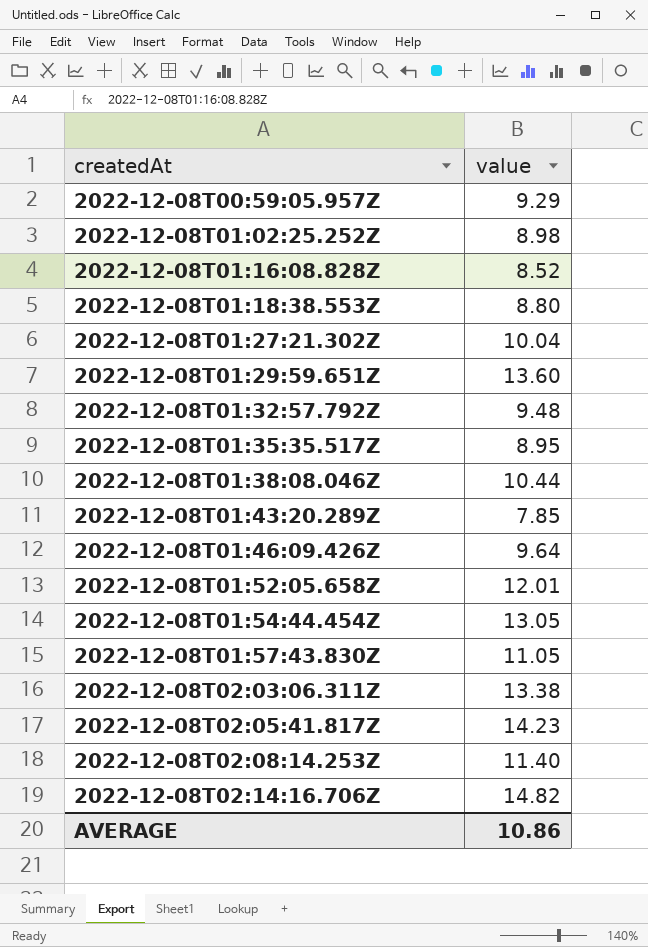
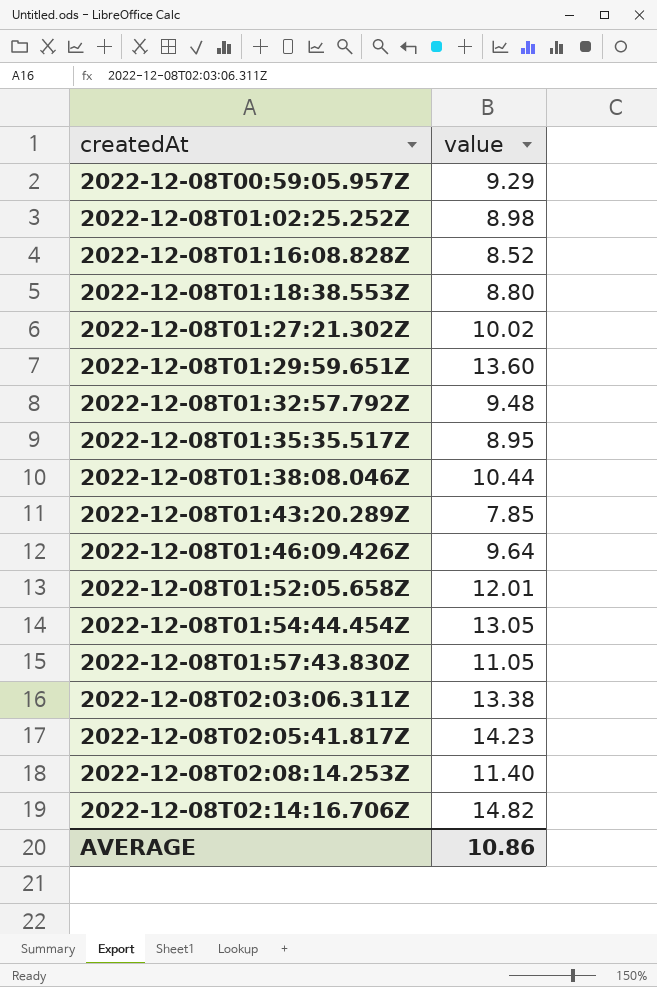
2022-12-08T01:27:21.302Z | value: 10.04 -> 10.02

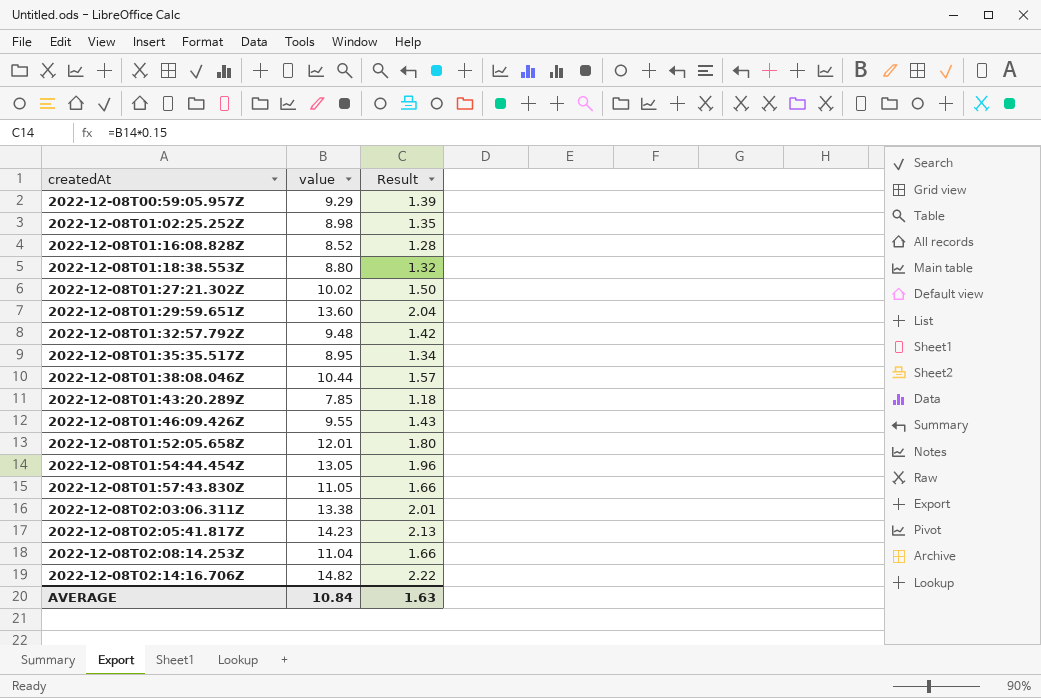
column Result | formula: none -> [value] * 0.15
2022-12-08T01:46:09.426Z | value: 9.64 -> 9.55
2022-12-08T02:08:14.253Z | value: 11.40 -> 11.04
AVERAGE | value: 10.86 -> 10.84

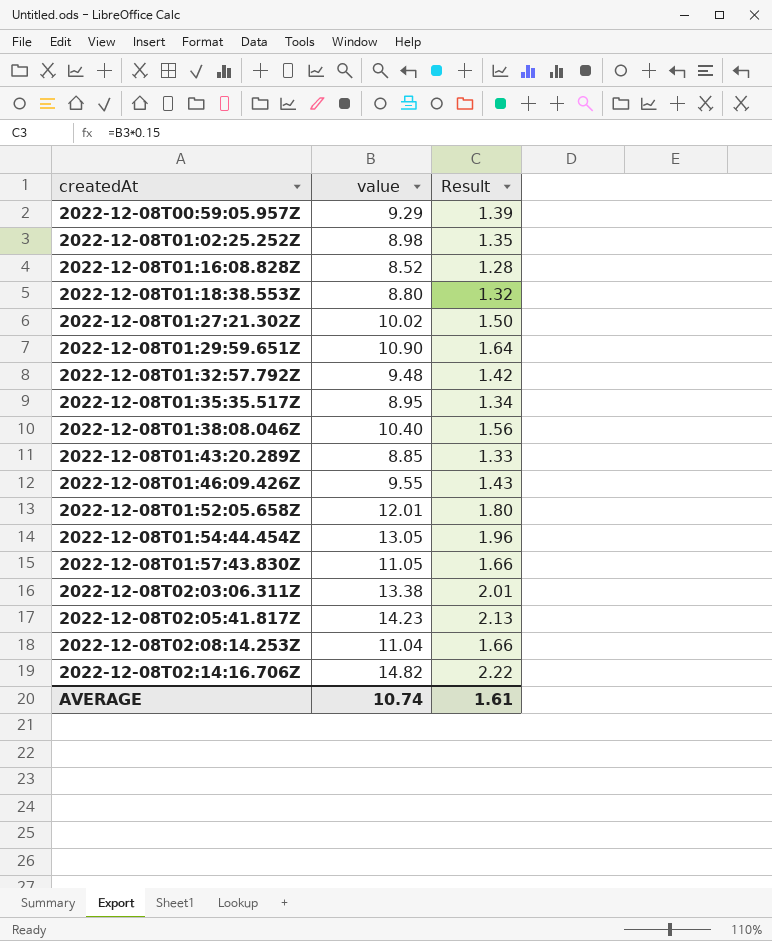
2022-12-08T01:29:59.651Z | value: 13.60 -> 10.90
2022-12-08T01:29:59.651Z | Result: 2.04 -> 1.64
2022-12-08T01:38:08.046Z | value: 10.44 -> 10.40
2022-12-08T01:38:08.046Z | Result: 1.57 -> 1.56
2022-12-08T01:43:20.289Z | value: 7.85 -> 8.85
2022-12-08T01:43:20.289Z | Result: 1.18 -> 1.33
AVERAGE | value: 10.84 -> 10.74
AVERAGE | Result: 1.63 -> 1.61

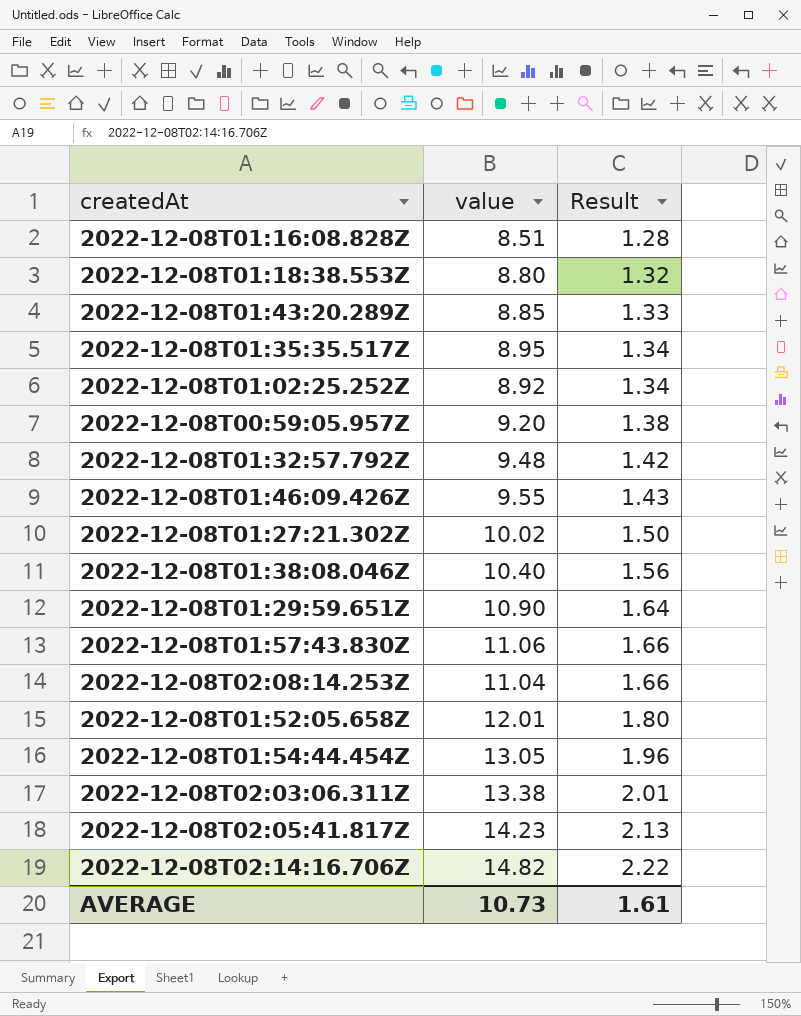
row order: createdAt ascending -> Result ascending
2022-12-08T01:16:08.828Z | value: 8.52 -> 8.51
2022-12-08T01:02:25.252Z | value: 8.98 -> 8.92
2022-12-08T01:02:25.252Z | Result: 1.35 -> 1.34
2022-12-08T00:59:05.957Z | value: 9.29 -> 9.20
2022-12-08T00:59:05.957Z | Result: 1.39 -> 1.38
2022-12-08T01:57:43.830Z | value: 11.05 -> 11.06
AVERAGE | value: 10.74 -> 10.73

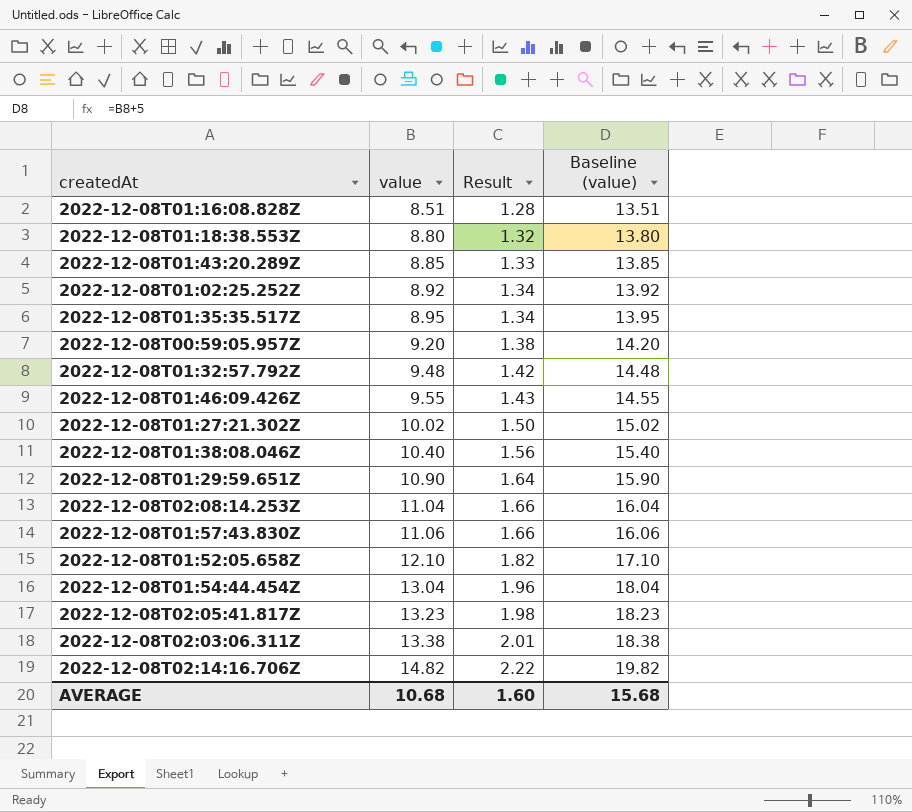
row order: Result ascending -> value ascending
column Baseline (value) | formula: none -> [value] + 5
2022-12-08T01:52:05.658Z | value: 12.01 -> 12.10
2022-12-08T01:52:05.658Z | Result: 1.80 -> 1.82
2022-12-08T01:54:44.454Z | value: 13.05 -> 13.04
2022-12-08T02:05:41.817Z | value: 14.23 -> 13.23
2022-12-08T02:05:41.817Z | Result: 2.13 -> 1.98
AVERAGE | value: 10.73 -> 10.68
AVERAGE | Result: 1.61 -> 1.60

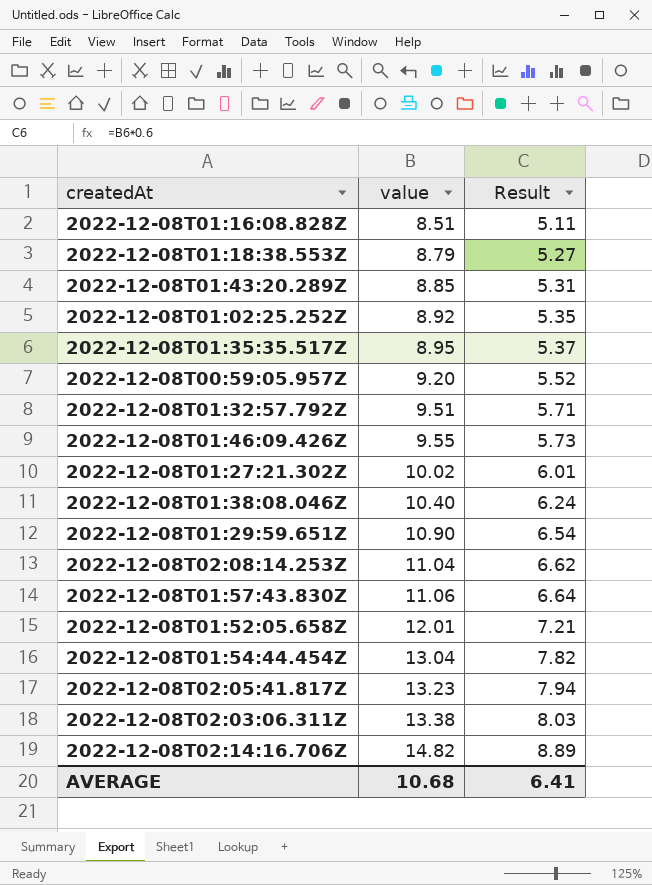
column Baseline (value) | formula: [value] + 5 -> none
column Result | formula: [value] * 0.15 -> [value] * 0.6
2022-12-08T01:18:38.553Z | value: 8.80 -> 8.79
2022-12-08T01:32:57.792Z | value: 9.48 -> 9.51
2022-12-08T01:52:05.658Z | value: 12.10 -> 12.01
AVERAGE | Result: 1.60 -> 6.41

